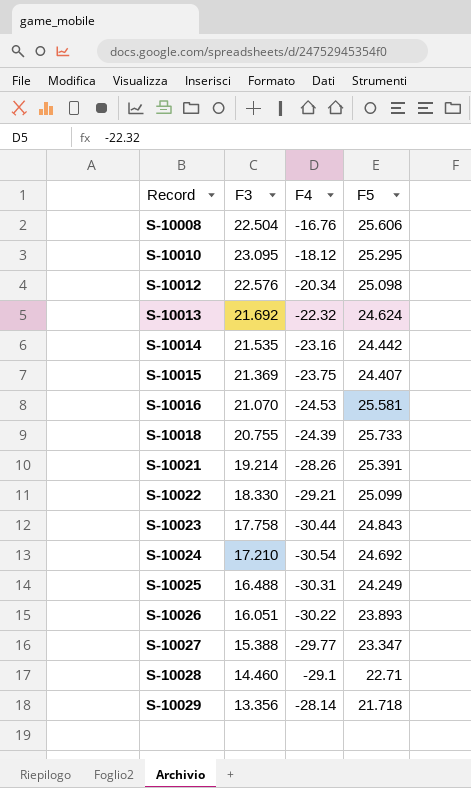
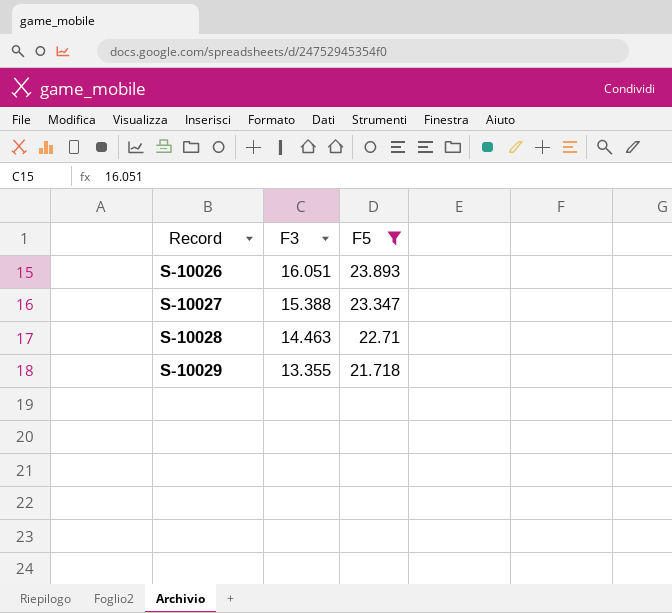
filter: none -> F5 <= 23.893
column F4 | position: 3 -> none
S-10028 | F3: 14.460 -> 14.463
S-10029 | F3: 13.356 -> 13.355

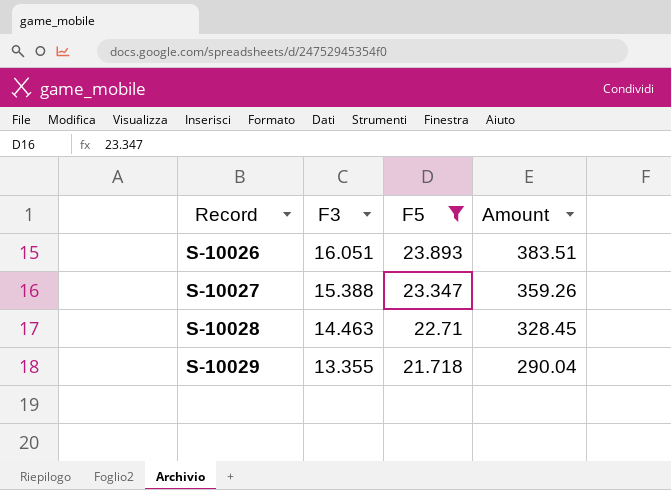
column Amount | formula: none -> [F3] * [F5]

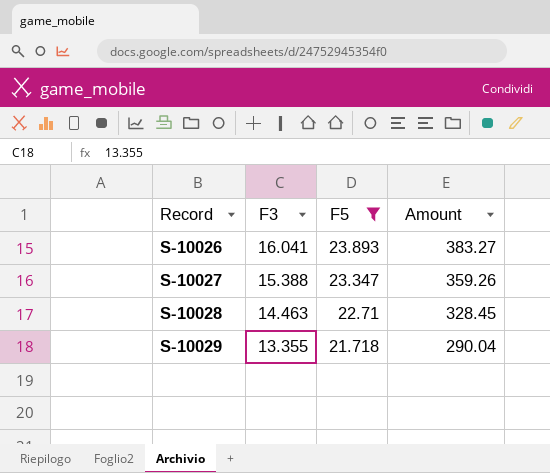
S-10026 | F3: 16.051 -> 16.041
S-10026 | Amount: 383.51 -> 383.27

